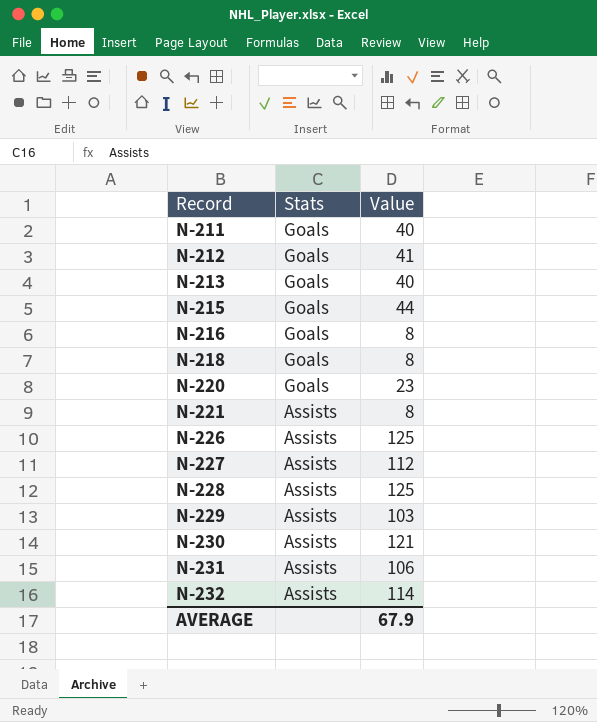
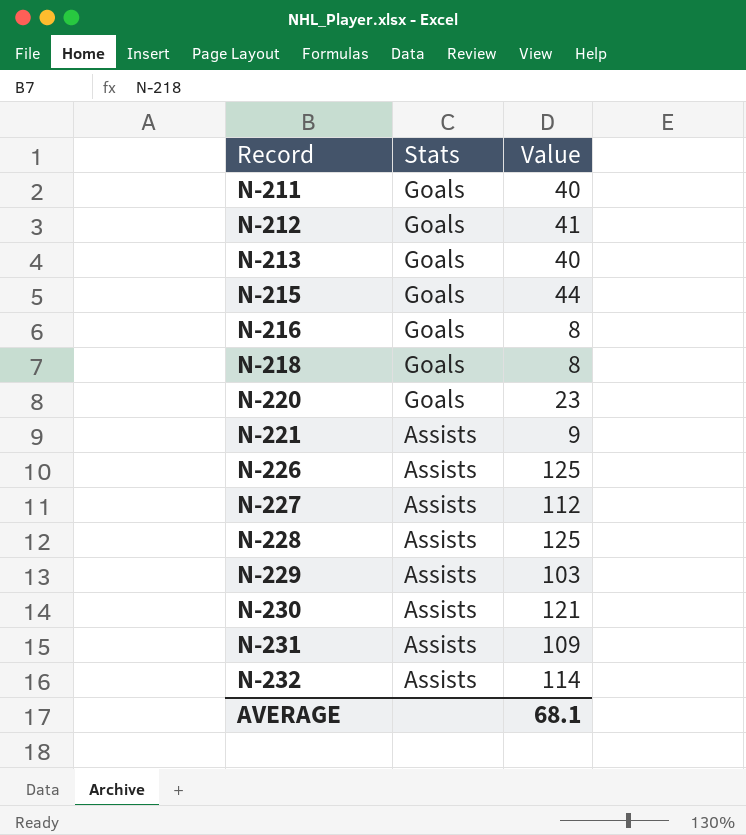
N-221 | Value: 8 -> 9
N-231 | Value: 106 -> 109
AVERAGE | Value: 67.9 -> 68.1

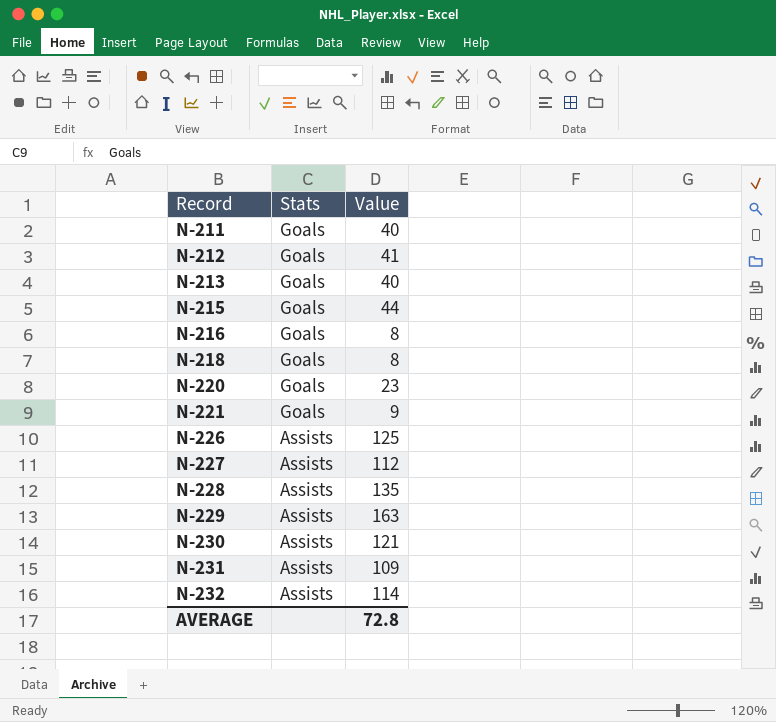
N-221 | Stats: Assists -> Goals
N-228 | Value: 125 -> 135
N-229 | Value: 103 -> 163
AVERAGE | Value: 68.1 -> 72.8

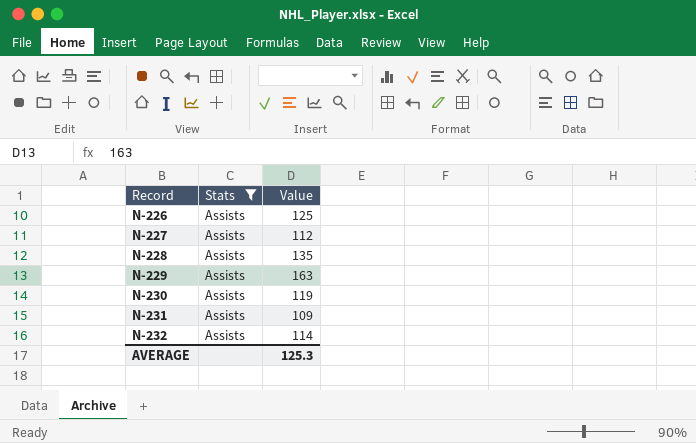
filter: none -> Stats = Assists
N-230 | Value: 121 -> 119
AVERAGE | Value: 72.8 -> 125.3

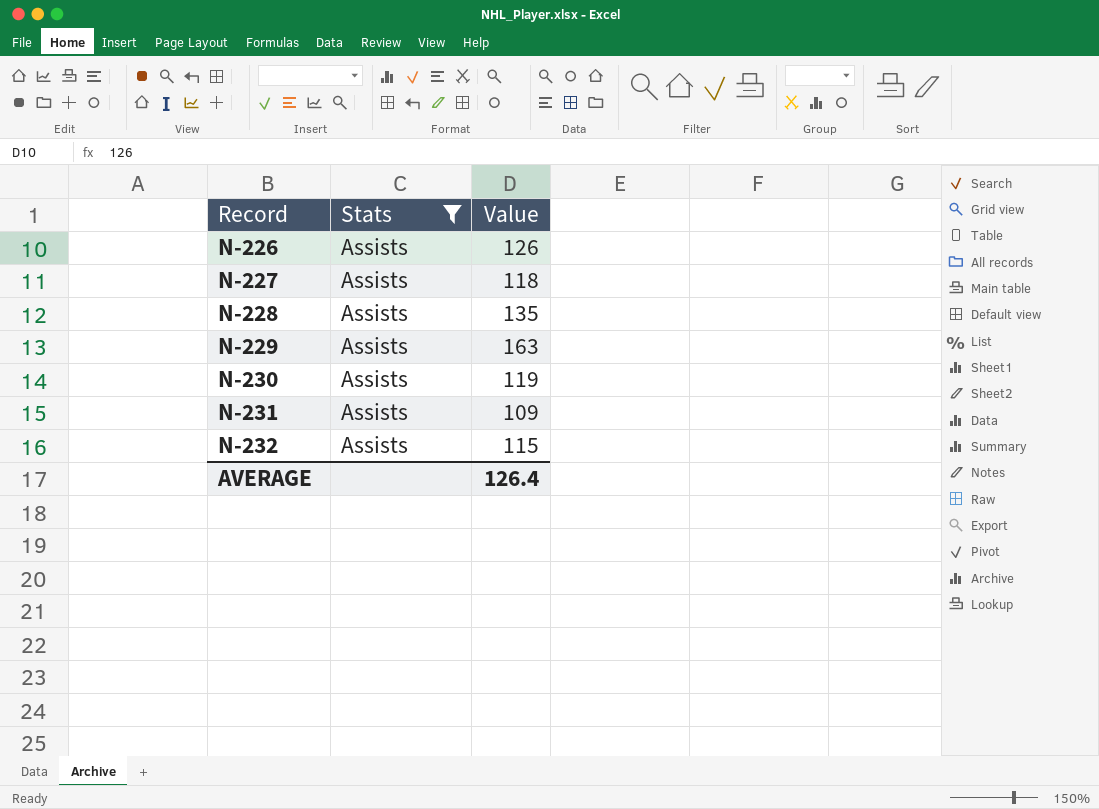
N-226 | Value: 125 -> 126
N-227 | Value: 112 -> 118
N-232 | Value: 114 -> 115
AVERAGE | Value: 125.3 -> 126.4

